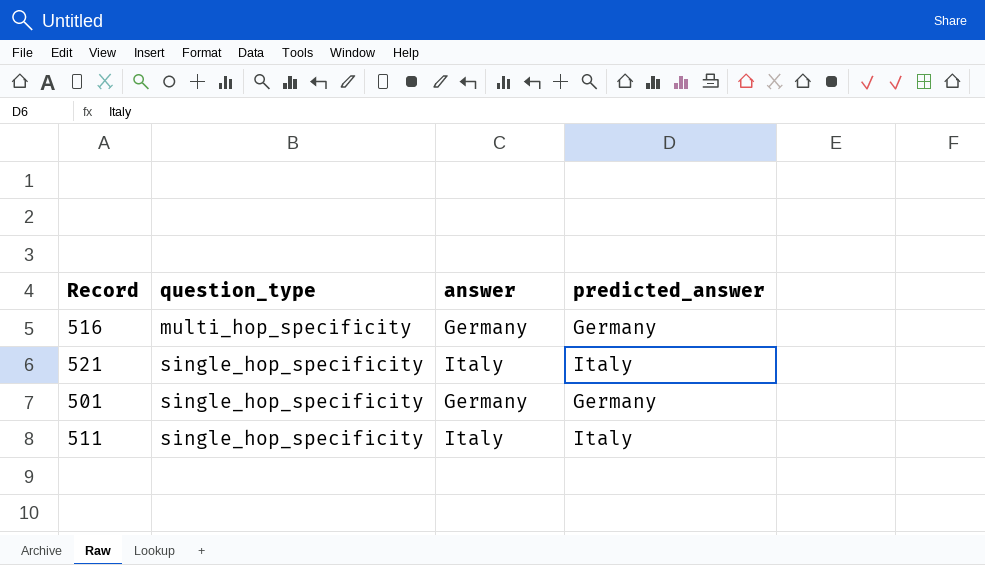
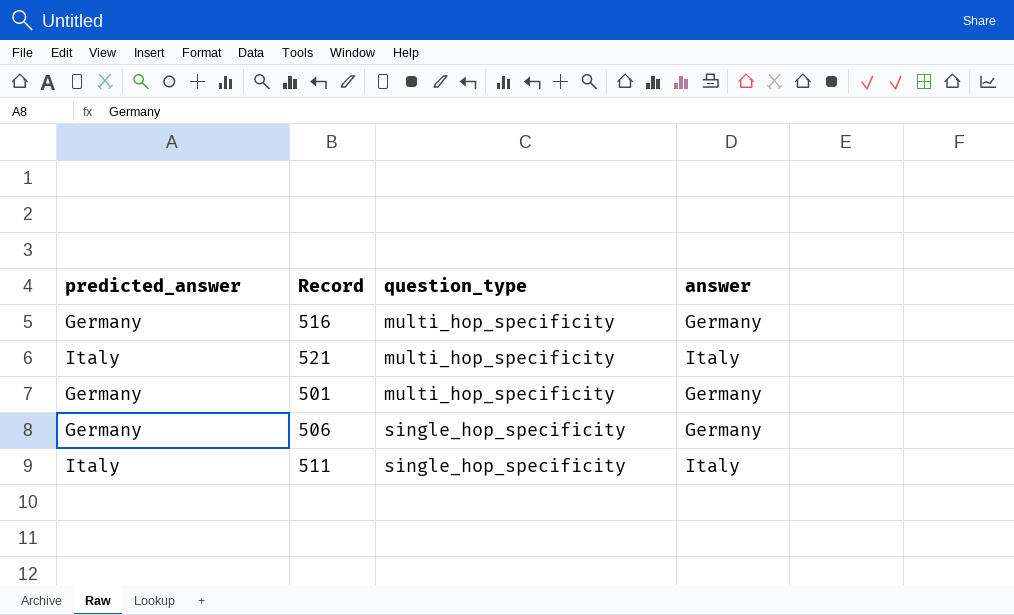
column predicted_answer | position: 4 -> 1
521 | question_type: single_hop_specificity -> multi_hop_specificity
501 | question_type: single_hop_specificity -> multi_hop_specificity
row 506: none -> Germany | single_hop_specificity | Germany

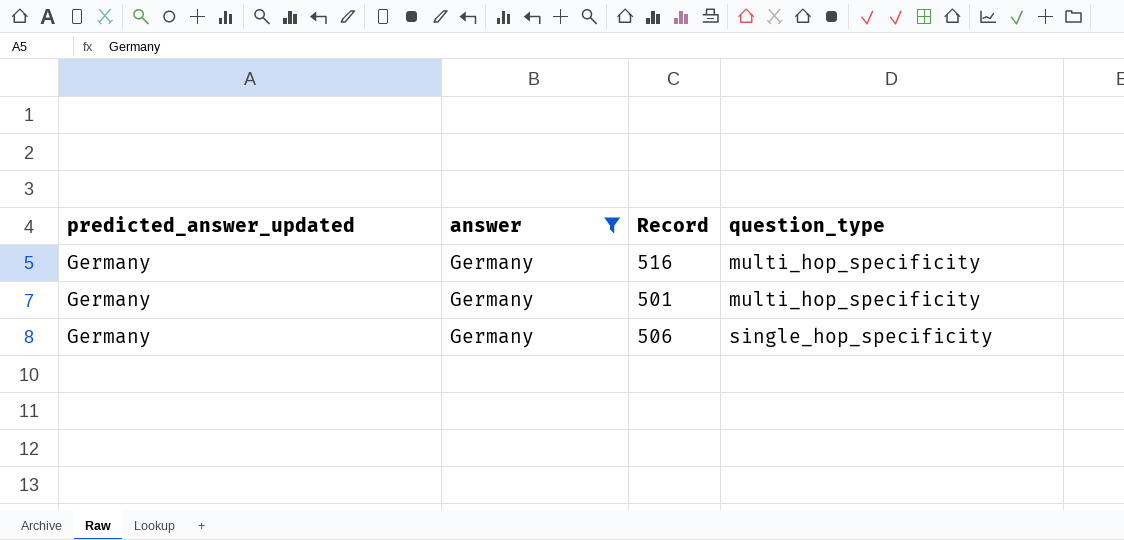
filter: none -> answer = Germany
column name: predicted_answer -> predicted_answer_updated
column answer | position: 4 -> 2

